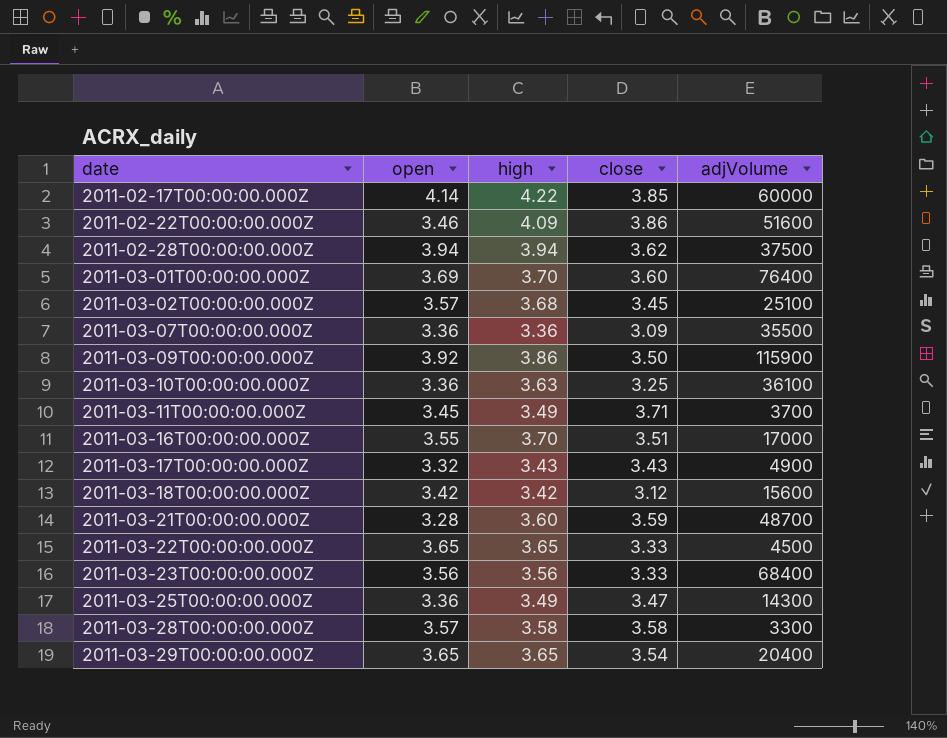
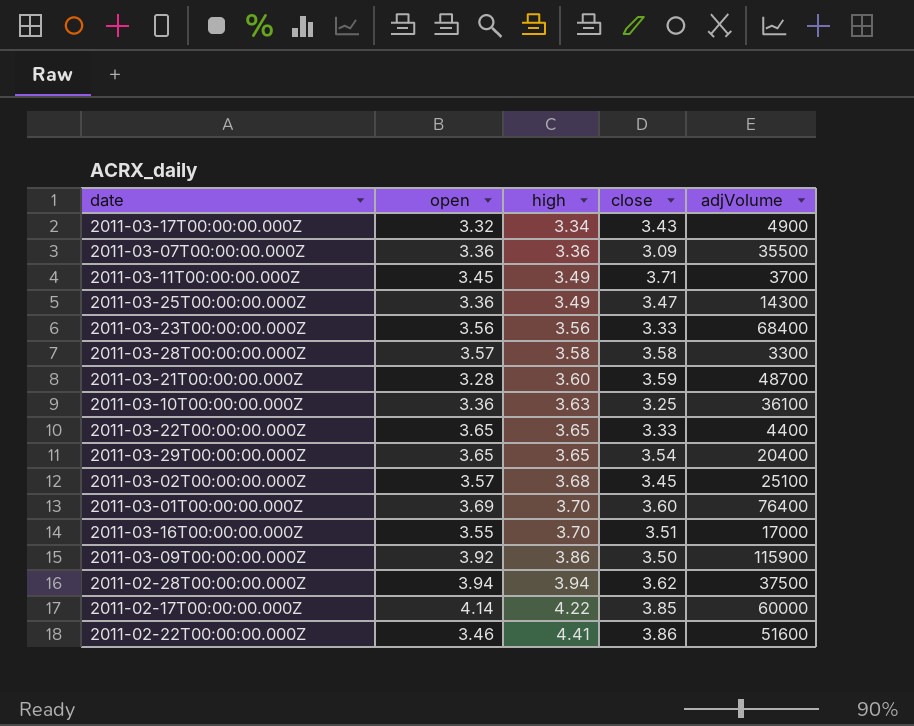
row order: date ascending -> high ascending
row 2011-03-18T00:00:00.000Z: 3.42 | 3.42 | 3.12 | 15600 -> none
2011-03-17T00:00:00.000Z | high: 3.43 -> 3.34
2011-03-22T00:00:00.000Z | adjVolume: 4500 -> 4400
2011-02-22T00:00:00.000Z | high: 4.09 -> 4.41

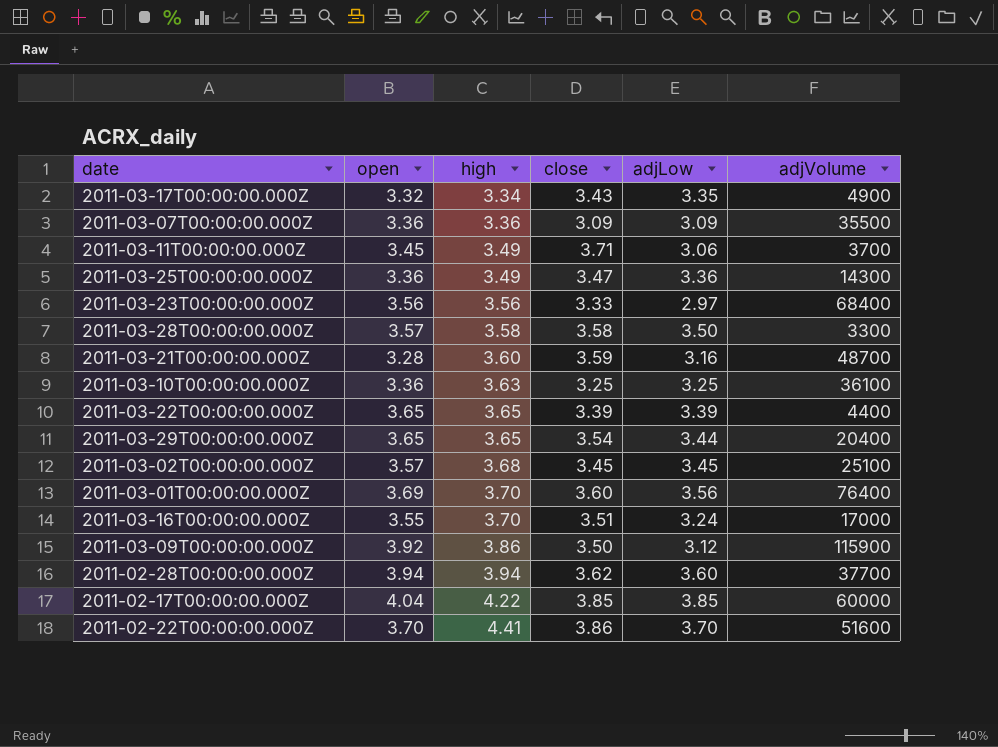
column adjLow | position: none -> 5
2011-03-22T00:00:00.000Z | close: 3.33 -> 3.39
2011-02-28T00:00:00.000Z | adjVolume: 37500 -> 37700
2011-02-17T00:00:00.000Z | open: 4.14 -> 4.04
2011-02-22T00:00:00.000Z | open: 3.46 -> 3.70

